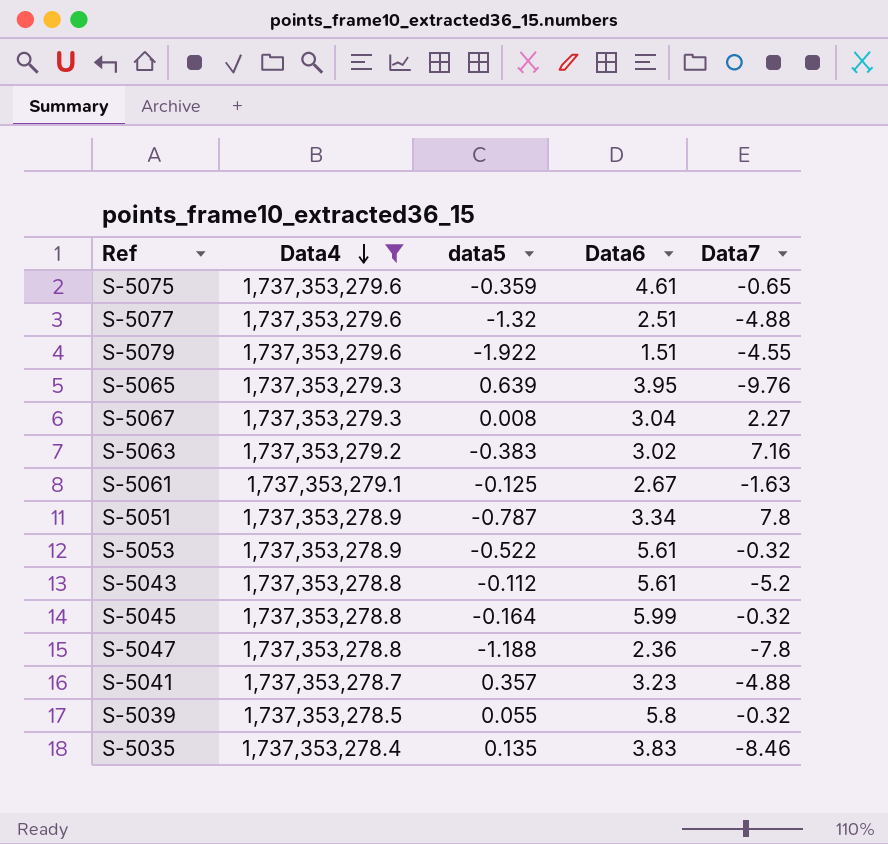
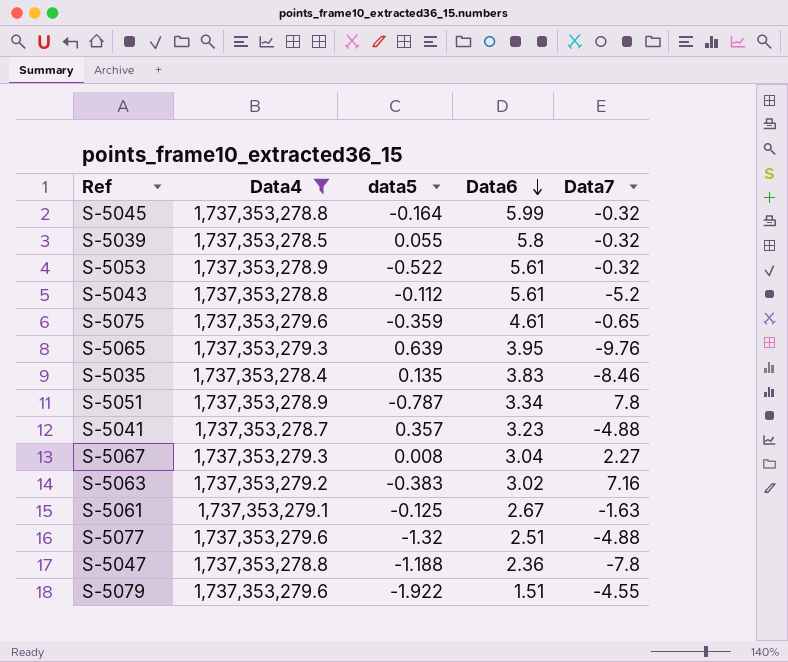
row order: Data4 descending -> Data6 descending

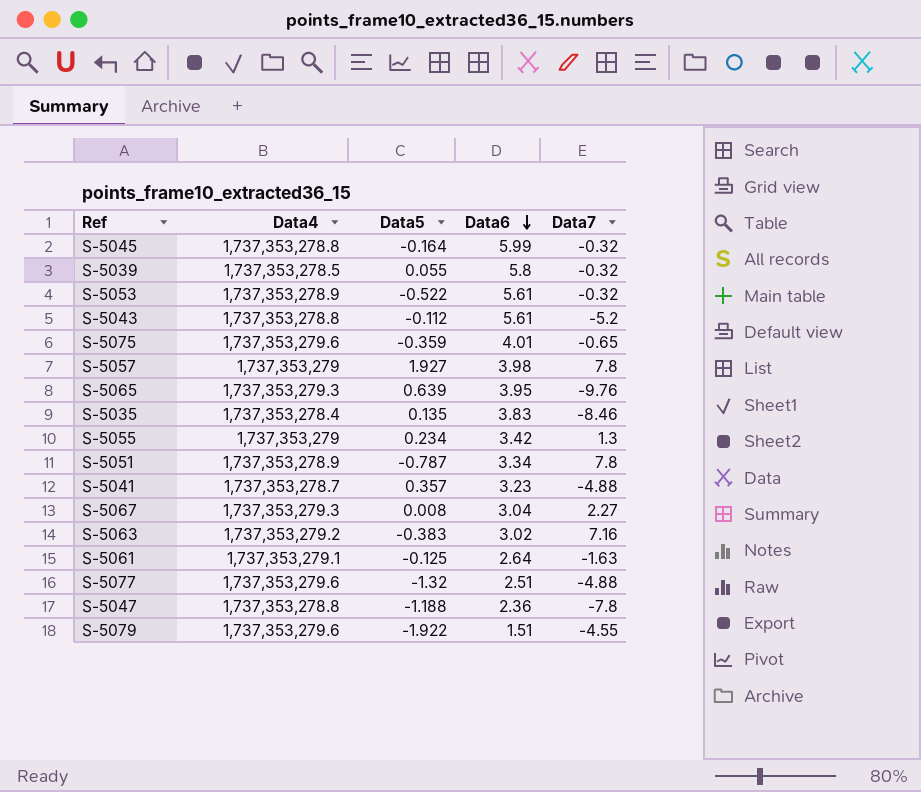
filter: Data4 != 1,737,353,279 -> none
column name: data5 -> Data5
S-5075 | Data6: 4.61 -> 4.01
S-5061 | Data6: 2.67 -> 2.64

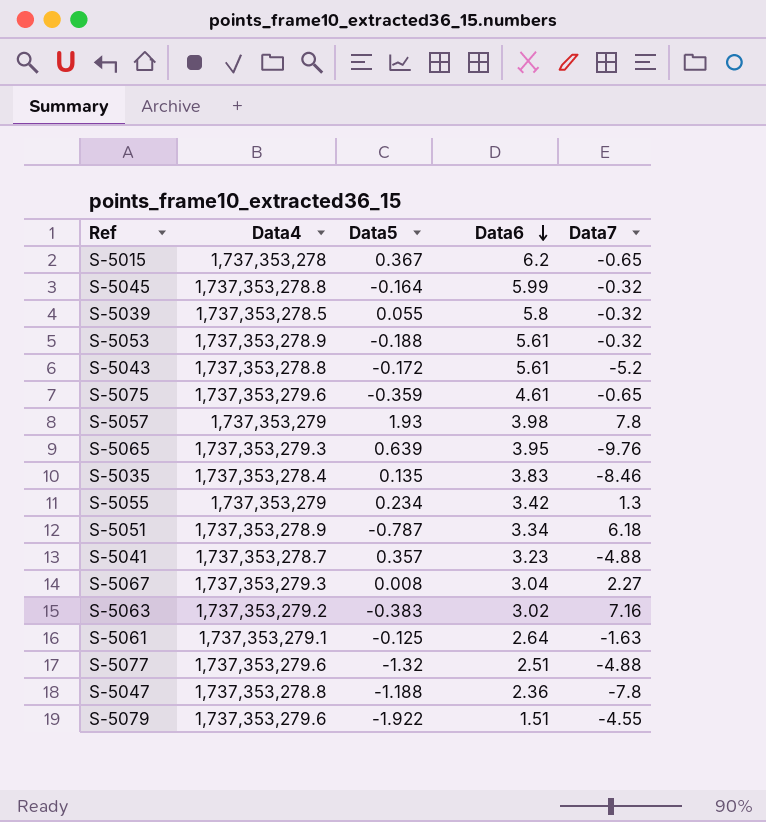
row S-5015: none -> 1,737,353,278 | 0.367 | 6.2 | -0.65
S-5053 | Data5: -0.522 -> -0.188
S-5043 | Data5: -0.112 -> -0.172
S-5075 | Data6: 4.01 -> 4.61
S-5057 | Data5: 1.927 -> 1.93
S-5051 | Data7: 7.8 -> 6.18

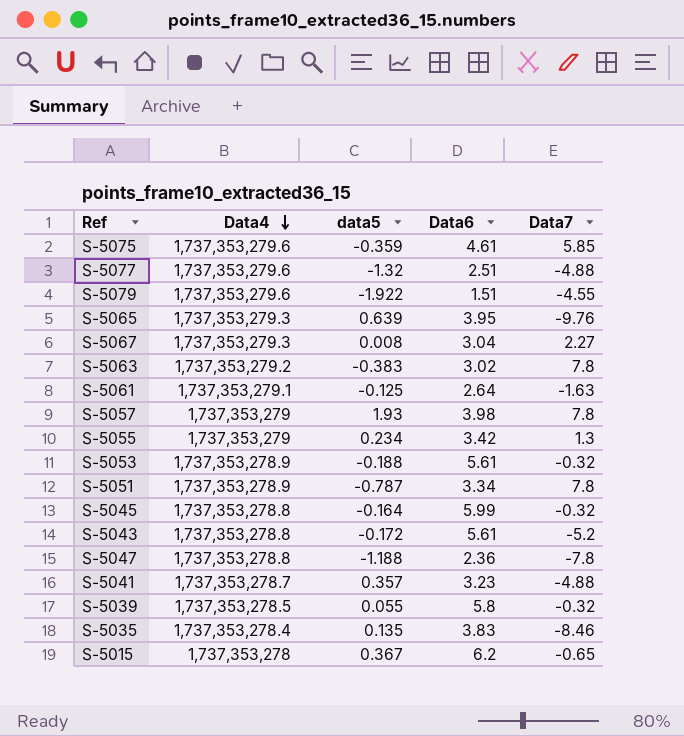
row order: Data6 descending -> Data4 descending
column name: Data5 -> data5
S-5075 | Data7: -0.65 -> 5.85
S-5063 | Data7: 7.16 -> 7.8
S-5051 | Data7: 6.18 -> 7.8

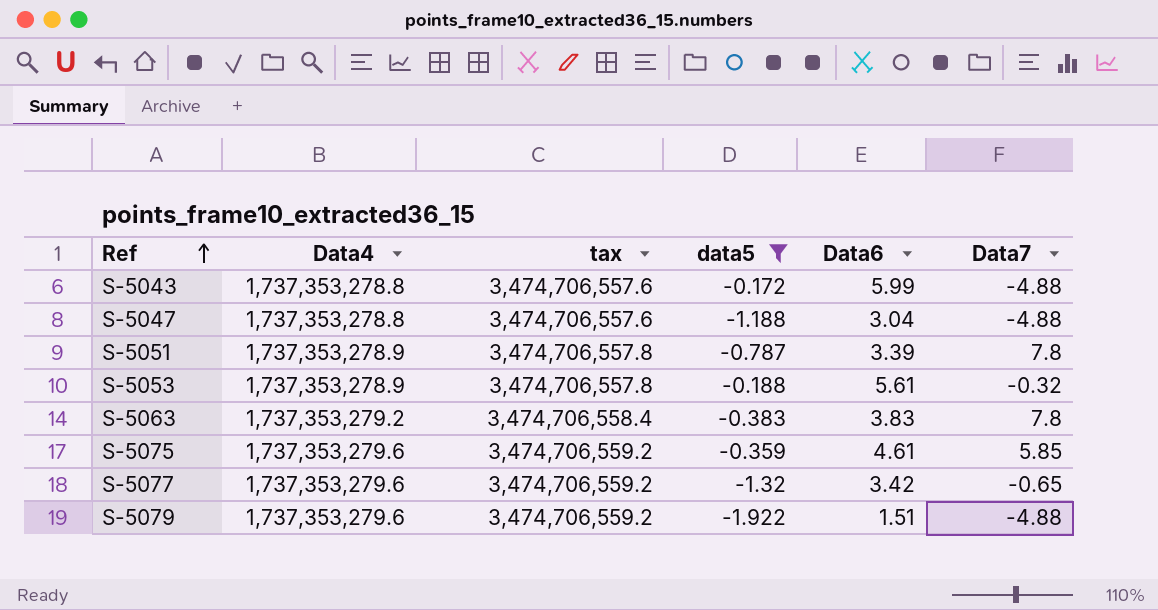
filter: none -> data5 <= -0.172
row order: Data4 descending -> Ref ascending
column tax | formula: none -> [Data4] * 2
S-5043 | Data6: 5.61 -> 5.99
S-5043 | Data7: -5.2 -> -4.88
S-5047 | Data6: 2.36 -> 3.04
S-5047 | Data7: -7.8 -> -4.88
S-5051 | Data6: 3.34 -> 3.39
S-5063 | Data6: 3.02 -> 3.83
S-5077 | Data6: 2.51 -> 3.42
S-5077 | Data7: -4.88 -> -0.65
S-5079 | Data7: -4.55 -> -4.88

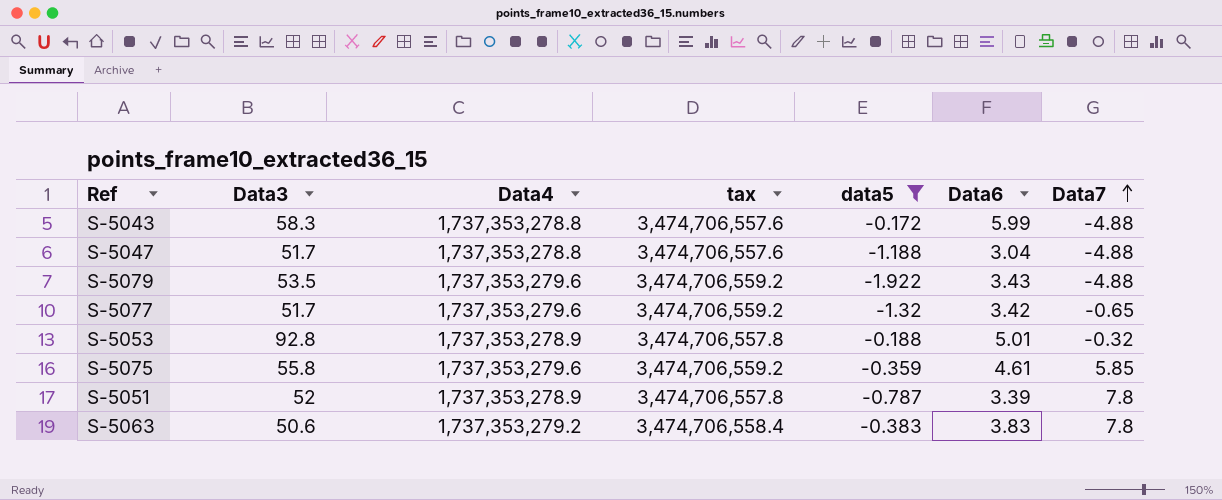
row order: Ref ascending -> Data7 ascending
column Data3 | position: none -> 2
S-5079 | Data6: 1.51 -> 3.43
S-5053 | Data6: 5.61 -> 5.01

